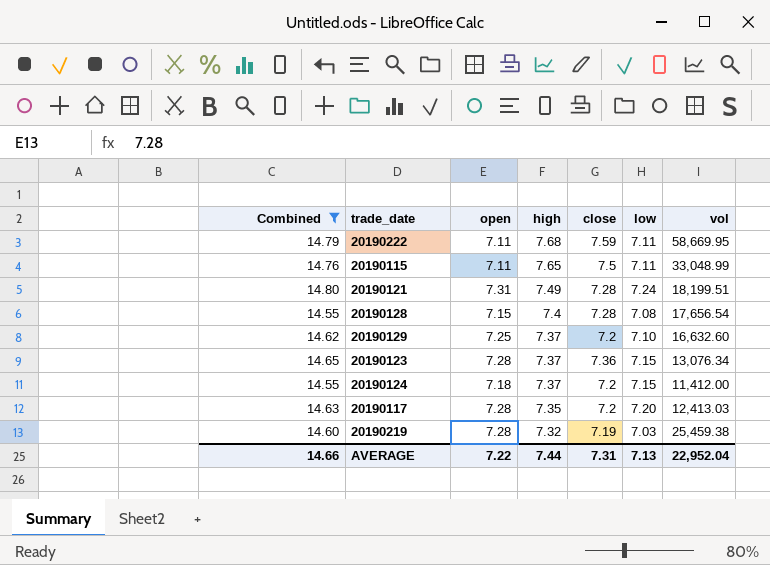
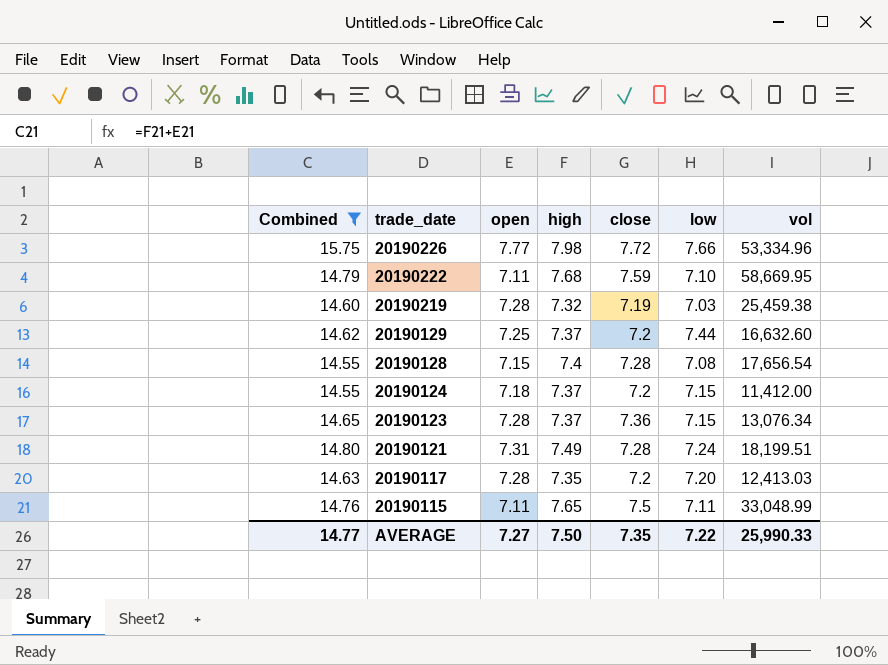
row order: high descending -> trade_date descending
row 20190226: none -> 15.75 | 7.77 | 7.98 | 7.72 | 7.66 | 53,334.96
20190222 | low: 7.11 -> 7.10
20190129 | low: 7.10 -> 7.44
AVERAGE | Combined: 14.66 -> 14.77
AVERAGE | open: 7.22 -> 7.27
AVERAGE | high: 7.44 -> 7.50
AVERAGE | close: 7.31 -> 7.35
AVERAGE | low: 7.13 -> 7.22
AVERAGE | vol: 22,952.04 -> 25,990.33

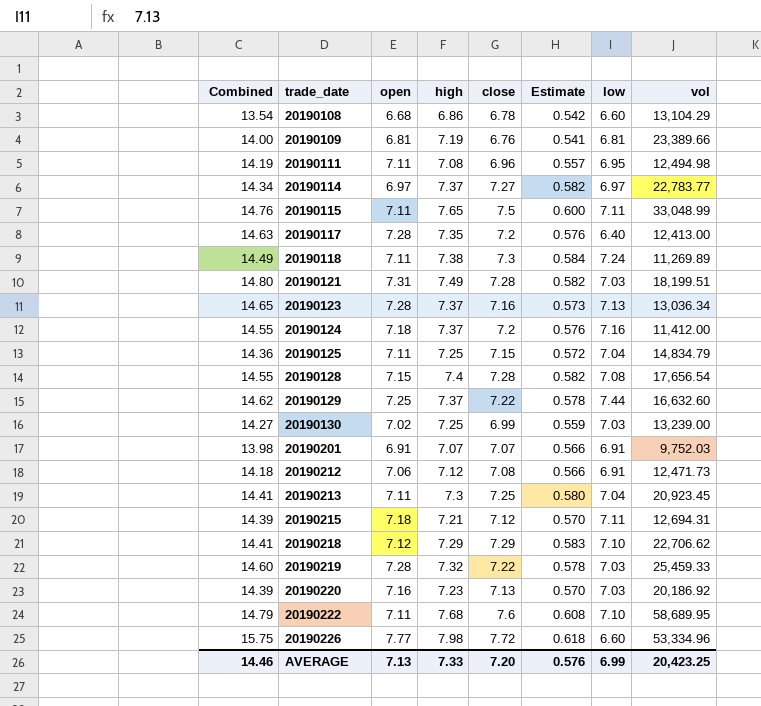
filter: Combined >= 14.55 -> none
row order: trade_date descending -> trade_date ascending
column Estimate | formula: none -> [close] * 0.08
20190117 | low: 7.20 -> 6.40
20190117 | vol: 12,413.03 -> 12,413.00
20190121 | low: 7.24 -> 7.03
20190123 | close: 7.36 -> 7.16
20190123 | low: 7.15 -> 7.13
20190123 | vol: 13,076.34 -> 13,036.34
20190124 | low: 7.15 -> 7.16
20190129 | close: 7.2 -> 7.22
20190219 | close: 7.19 -> 7.22
20190219 | vol: 25,459.38 -> 25,459.33
20190222 | close: 7.59 -> 7.6
20190222 | vol: 58,669.95 -> 58,689.95
20190226 | low: 7.66 -> 6.60
AVERAGE | Combined: 14.77 -> 14.46
AVERAGE | open: 7.27 -> 7.13
AVERAGE | high: 7.50 -> 7.33
AVERAGE | close: 7.35 -> 7.20
AVERAGE | low: 7.22 -> 6.99
AVERAGE | vol: 25,990.33 -> 20,423.25

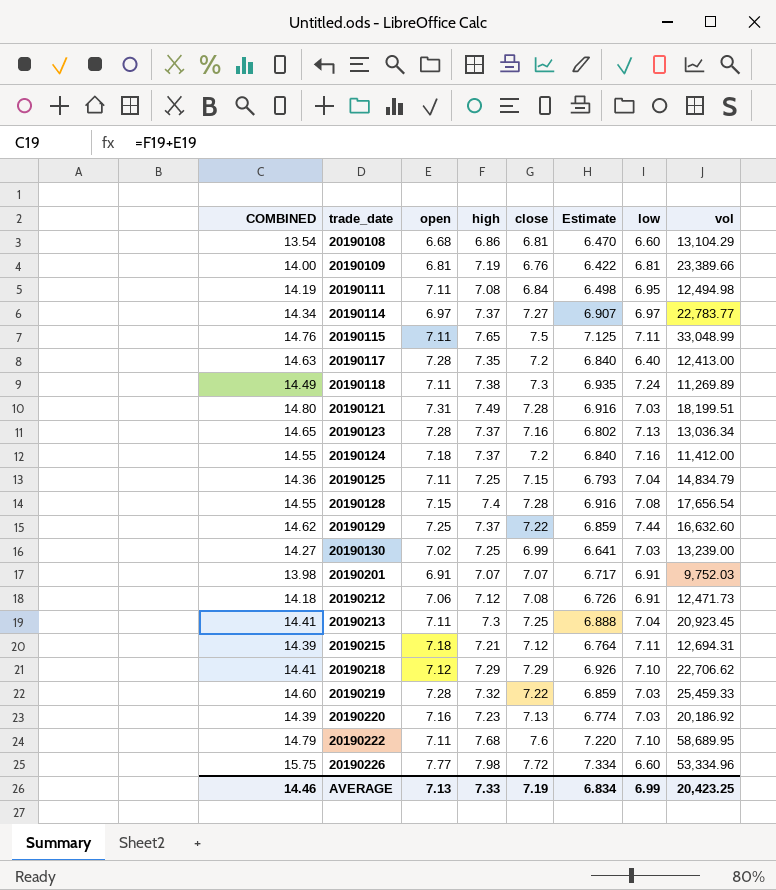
column name: Combined -> COMBINED
column Estimate | formula: [close] * 0.08 -> [close] * 0.95
20190108 | close: 6.78 -> 6.81
20190111 | close: 6.96 -> 6.84
AVERAGE | close: 7.20 -> 7.19
AVERAGE | Estimate: 0.576 -> 6.834

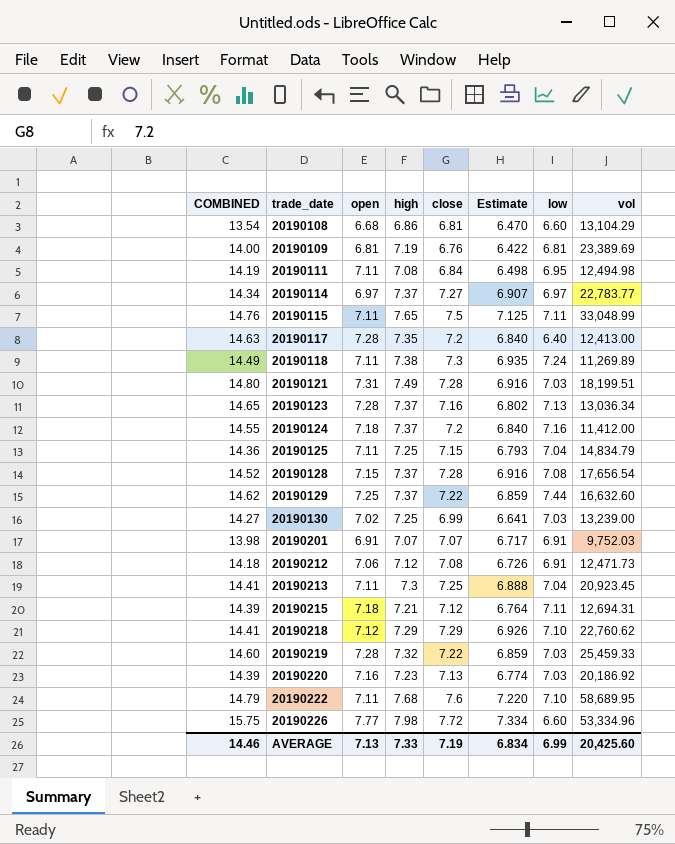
20190109 | vol: 23,389.66 -> 23,389.69
20190128 | COMBINED: 14.55 -> 14.52
20190128 | high: 7.4 -> 7.37
20190218 | vol: 22,706.62 -> 22,760.62
AVERAGE | vol: 20,423.25 -> 20,425.60

